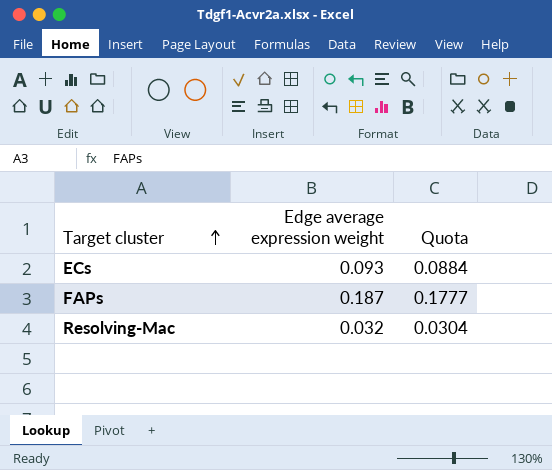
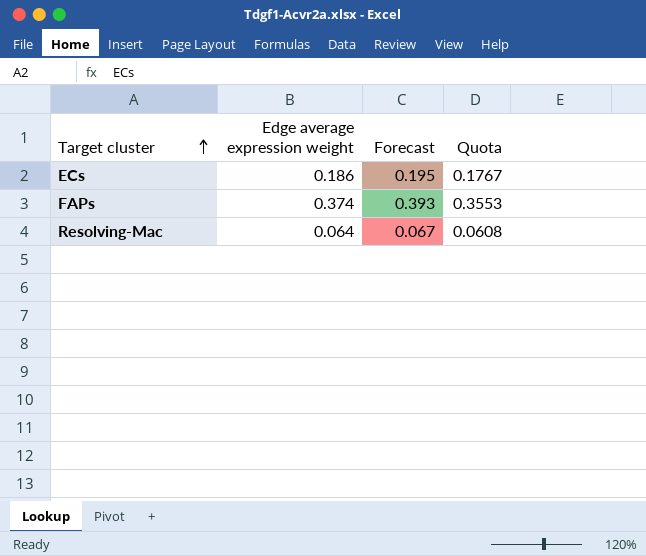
column Forecast | formula: none -> [Edge average expression weight] * 1.05
ECs | Edge average expression weight: 0.093 -> 0.186
ECs | Quota: 0.0884 -> 0.1767
FAPs | Edge average expression weight: 0.187 -> 0.374
FAPs | Quota: 0.1777 -> 0.3553
Resolving-Mac | Edge average expression weight: 0.032 -> 0.064
Resolving-Mac | Quota: 0.0304 -> 0.0608

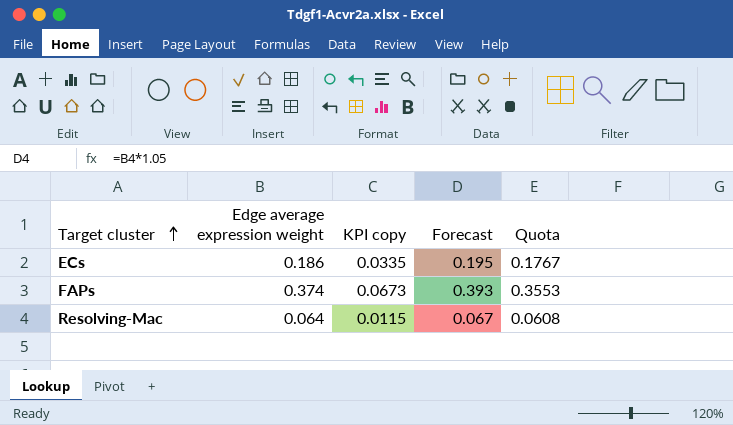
column KPI copy | formula: none -> [Edge average expression weight] * 0.18

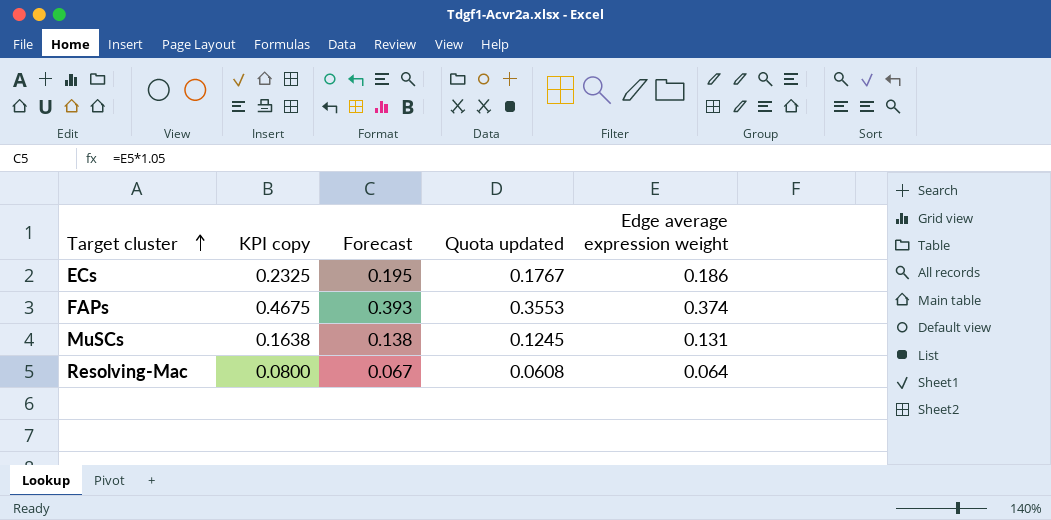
column KPI copy | formula: [Edge average expression weight] * 0.18 -> [Edge average expression weight] * 1.25
column name: Quota -> Quota updated
column Edge average expression weight | position: 2 -> 5
row MuSCs: none -> 0.1638 | 0.138 | 0.1245 | 0.131

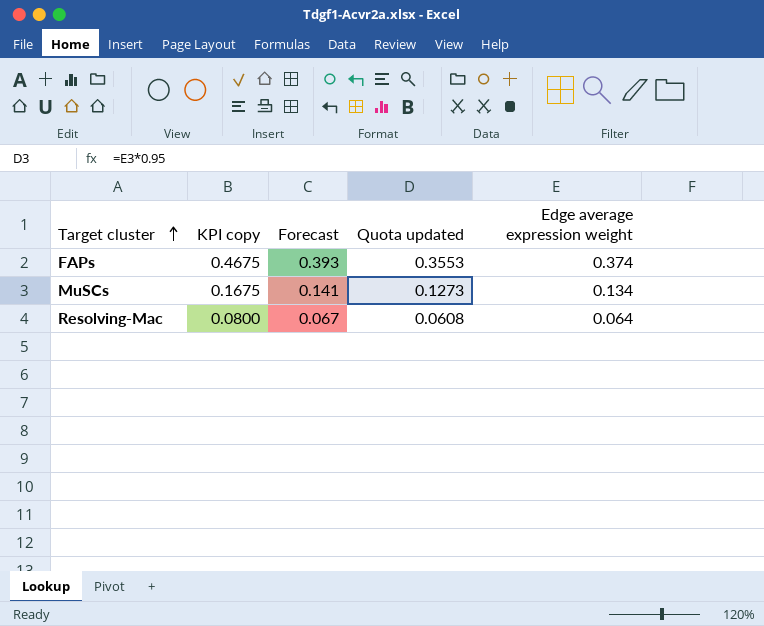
row ECs: 0.2325 | 0.195 | 0.1767 | 0.186 -> none
MuSCs | KPI copy: 0.1638 -> 0.1675
MuSCs | Forecast: 0.138 -> 0.141
MuSCs | Quota updated: 0.1245 -> 0.1273
MuSCs | Edge average expression weight: 0.131 -> 0.134

